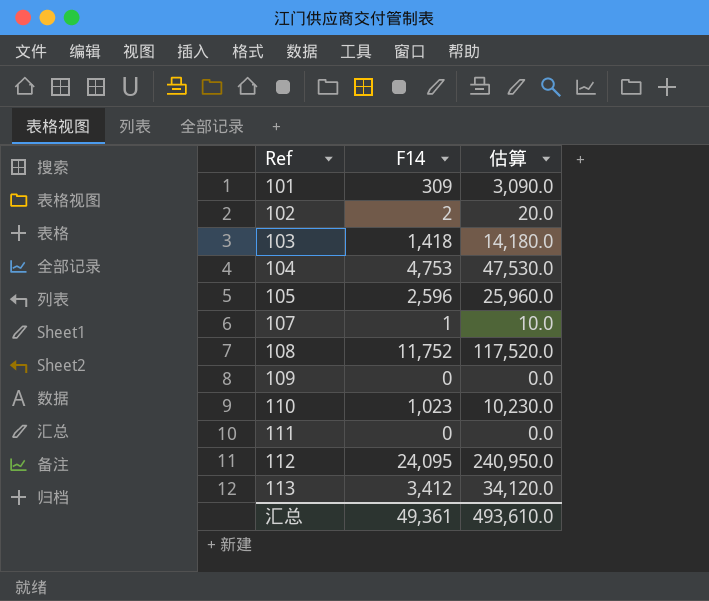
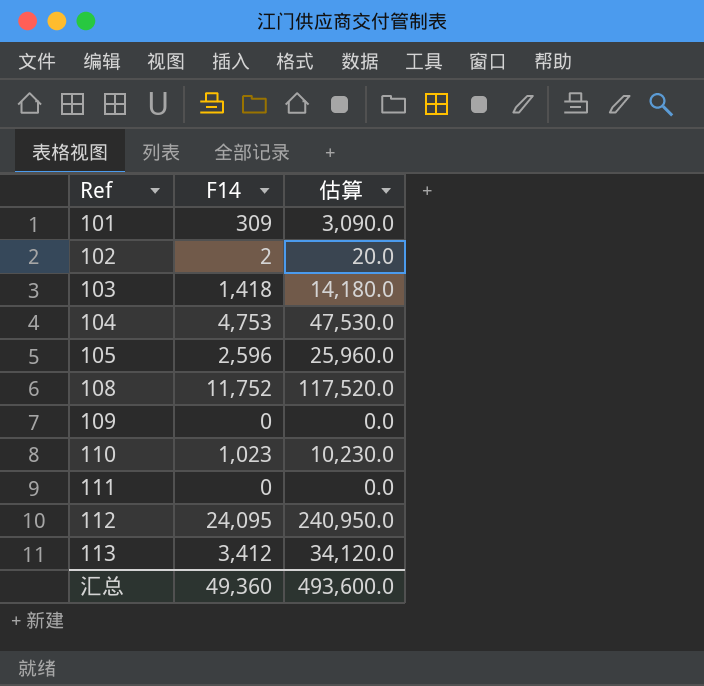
row 107: 1 | 10.0 -> none
汇总 | F14: 49,361 -> 49,360
汇总 | 估算: 493,610.0 -> 493,600.0

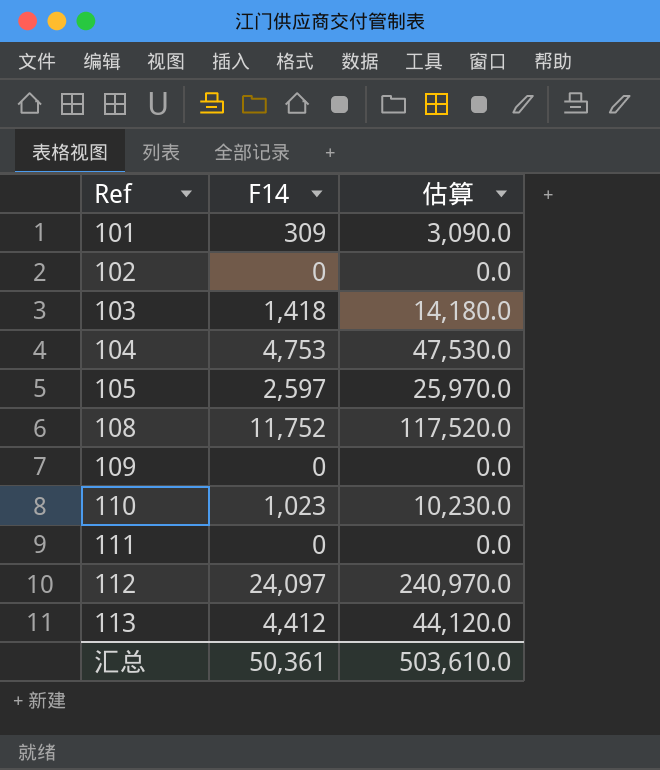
102 | F14: 2 -> 0
102 | 估算: 20.0 -> 0.0
105 | F14: 2,596 -> 2,597
105 | 估算: 25,960.0 -> 25,970.0
112 | F14: 24,095 -> 24,097
112 | 估算: 240,950.0 -> 240,970.0
113 | F14: 3,412 -> 4,412
113 | 估算: 34,120.0 -> 44,120.0
汇总 | F14: 49,360 -> 50,361
汇总 | 估算: 493,600.0 -> 503,610.0

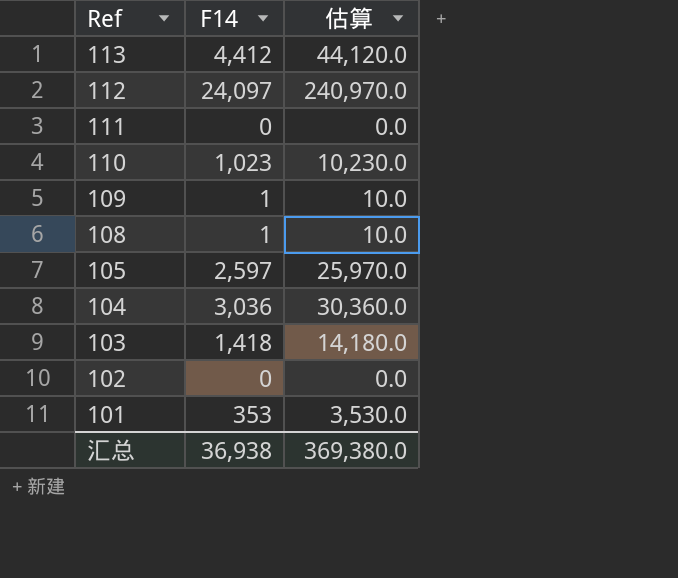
row order: Ref ascending -> Ref descending
109 | F14: 0 -> 1
109 | 估算: 0.0 -> 10.0
108 | F14: 11,752 -> 1
108 | 估算: 117,520.0 -> 10.0
104 | F14: 4,753 -> 3,036
104 | 估算: 47,530.0 -> 30,360.0
101 | F14: 309 -> 353
101 | 估算: 3,090.0 -> 3,530.0
汇总 | F14: 50,361 -> 36,938
汇总 | 估算: 503,610.0 -> 369,380.0

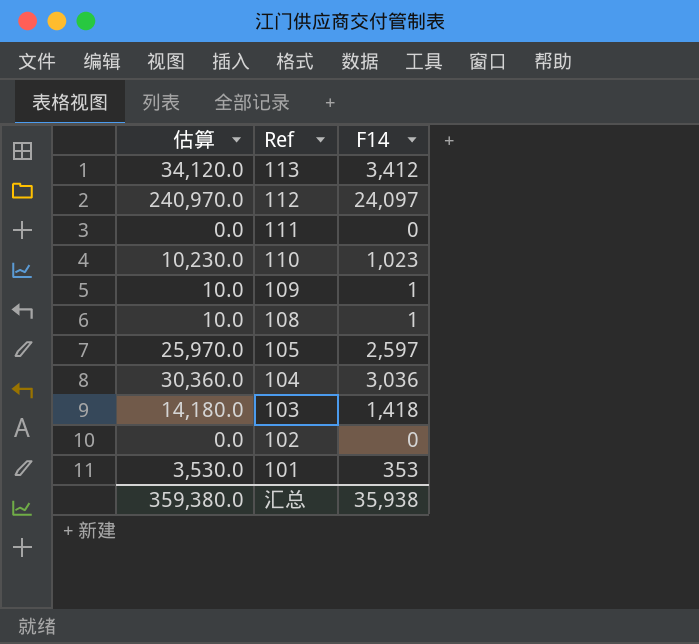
column 估算 | position: 3 -> 1
113 | 估算: 44,120.0 -> 34,120.0
113 | F14: 4,412 -> 3,412
汇总 | 估算: 369,380.0 -> 359,380.0
汇总 | F14: 36,938 -> 35,938

